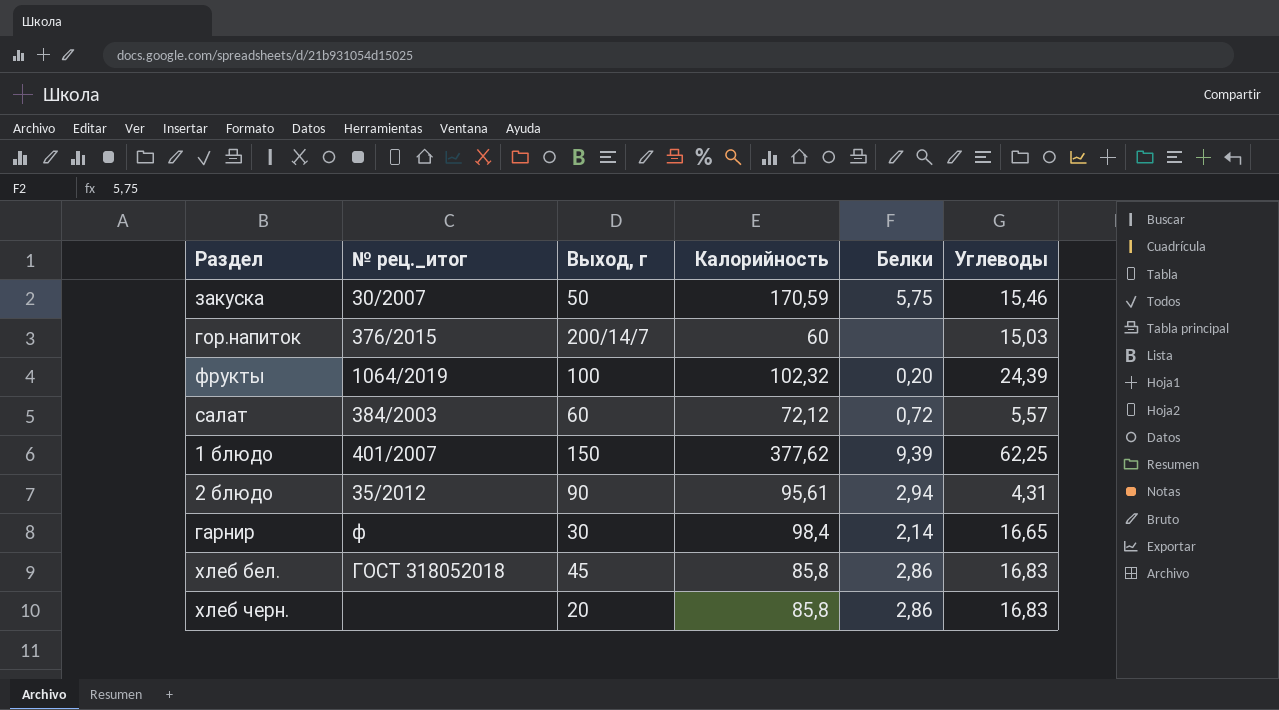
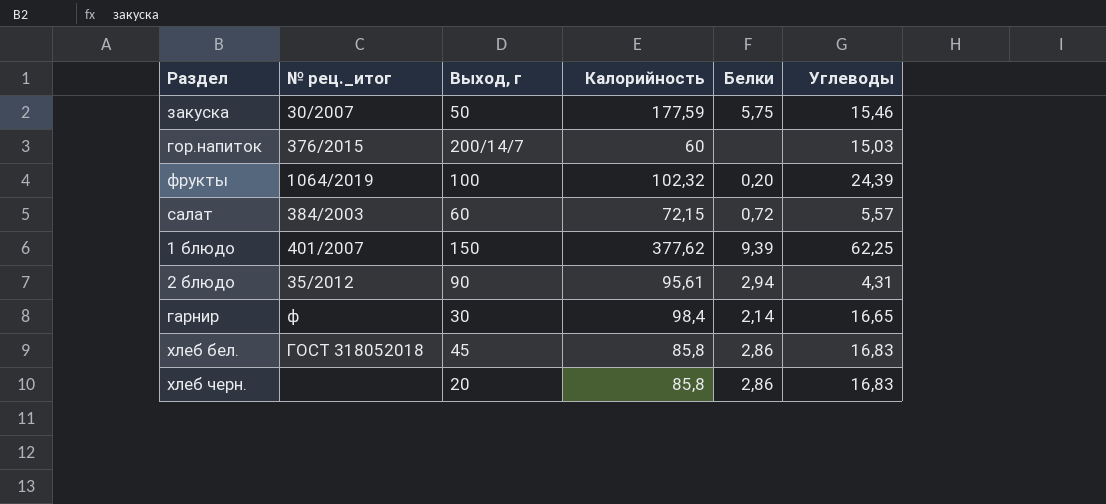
закуска | Калорийность: 170,59 -> 177,59
салат | Калорийность: 72,12 -> 72,15

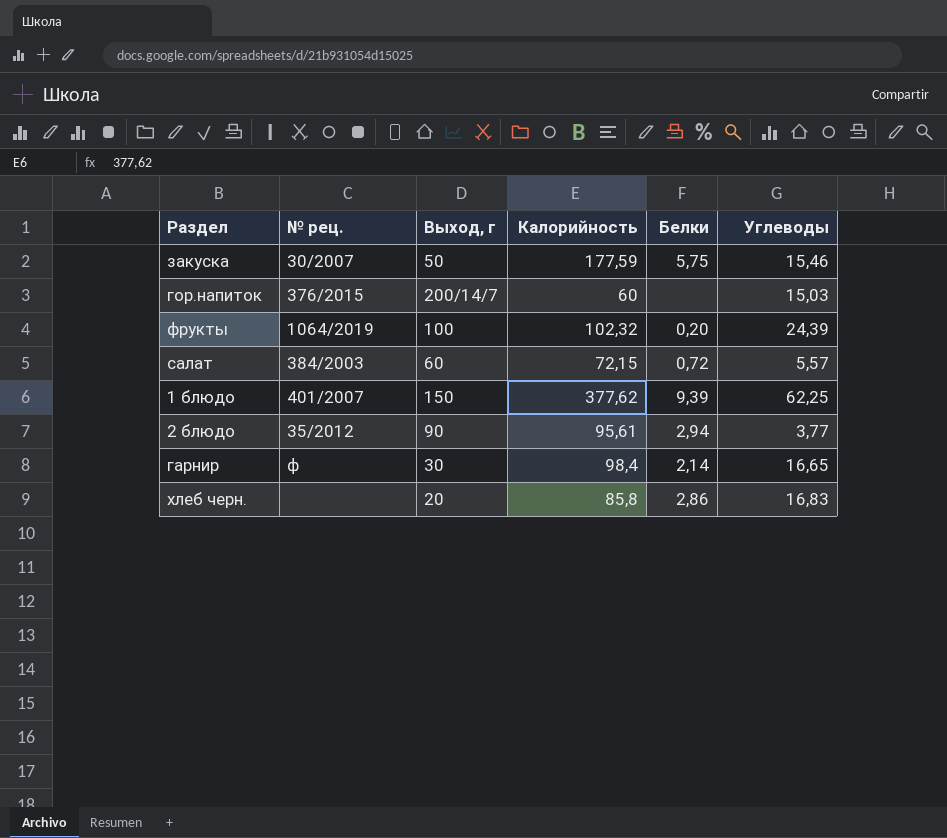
column name: № рец._итог -> № рец.
row хлеб бел.: ГОСТ 318052018 | 45 | 85,8 | 2,86 | 16,83 -> none
2 блюдо | Углеводы: 4,31 -> 3,77

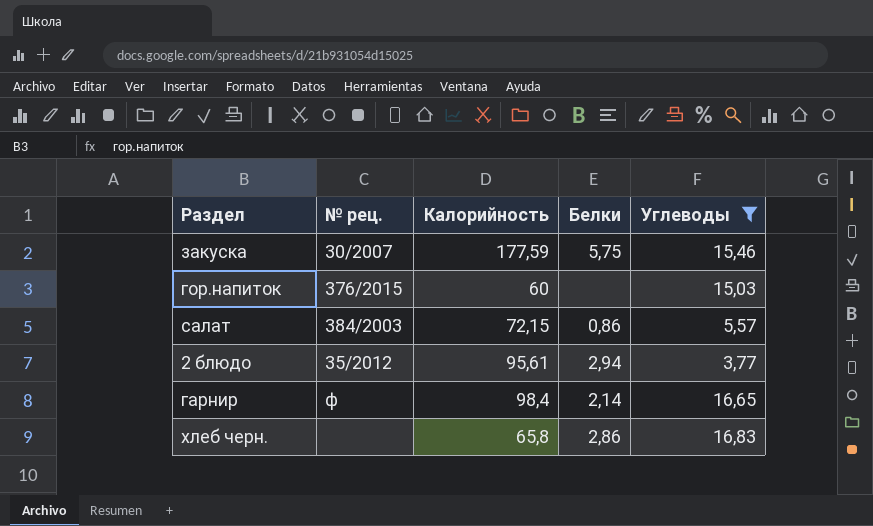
filter: none -> Углеводы <= 16,83
column Выход, г | position: 3 -> none
салат | Белки: 0,72 -> 0,86
хлеб черн. | Калорийность: 85,8 -> 65,8

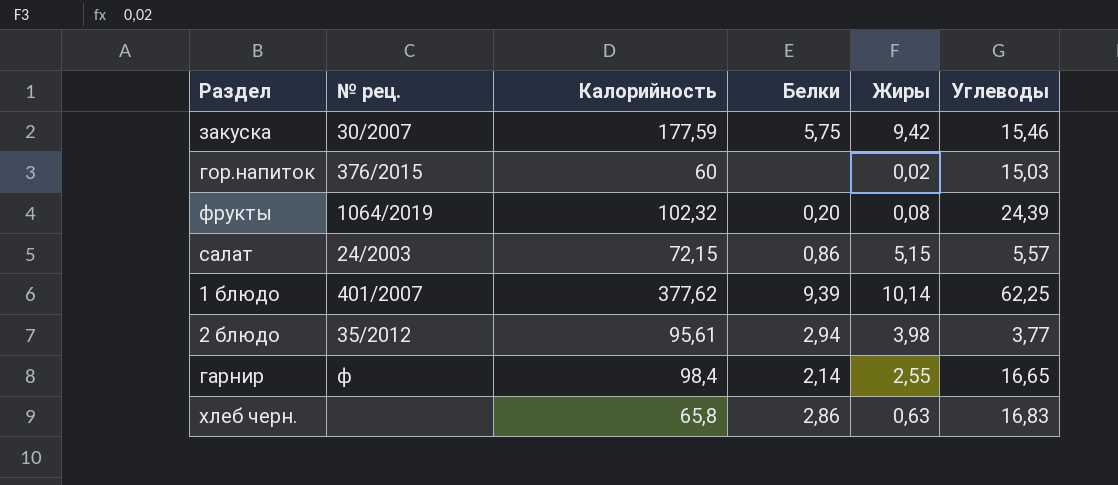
filter: Углеводы <= 16,83 -> none
column Жиры | position: none -> 5
салат | № рец.: 384/2003 -> 24/2003

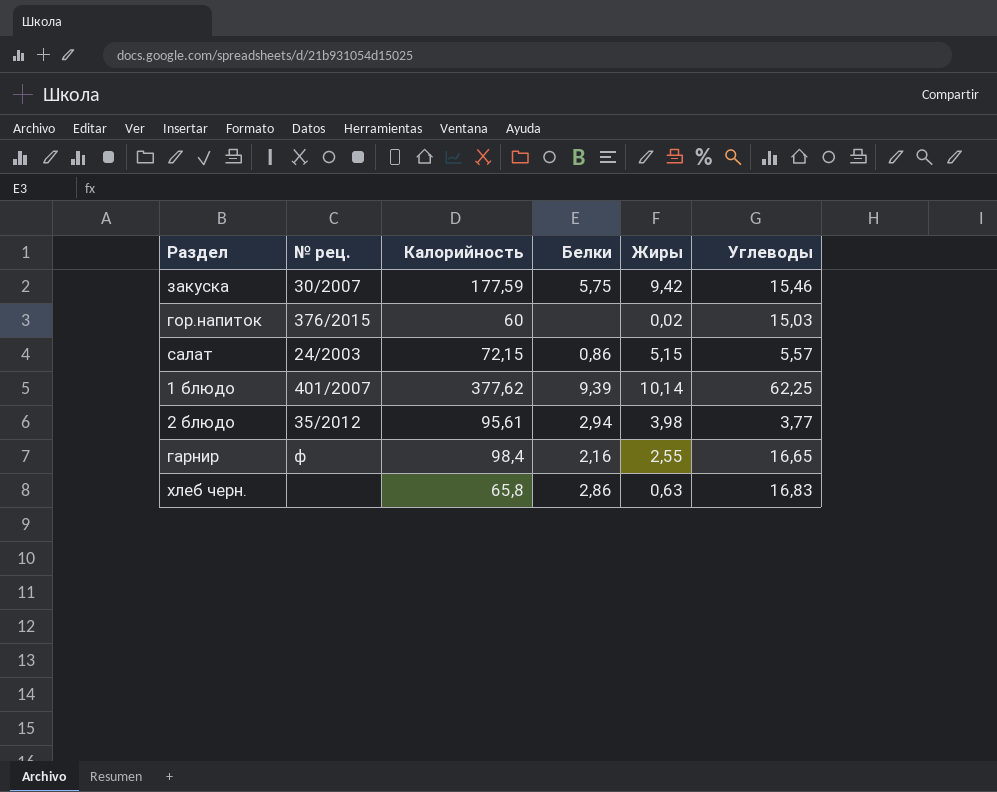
row фрукты: 1064/2019 | 102,32 | 0,20 | 0,08 | 24,39 -> none
гарнир | Белки: 2,14 -> 2,16

